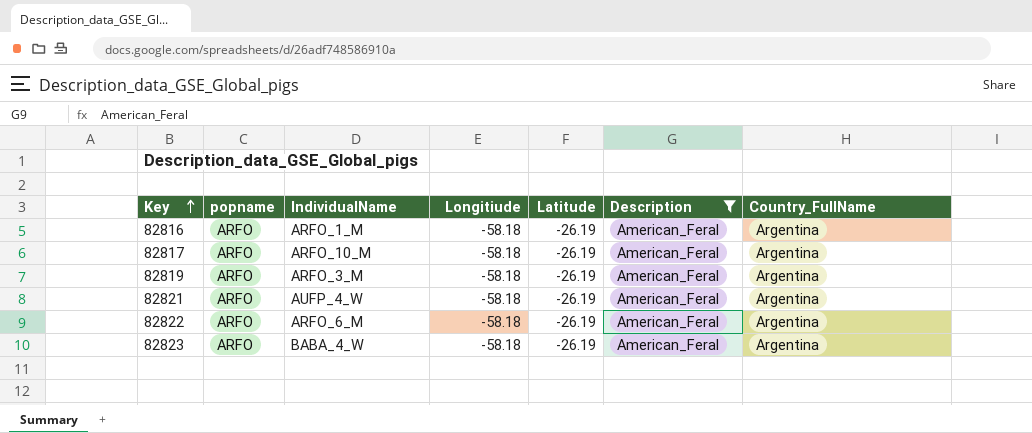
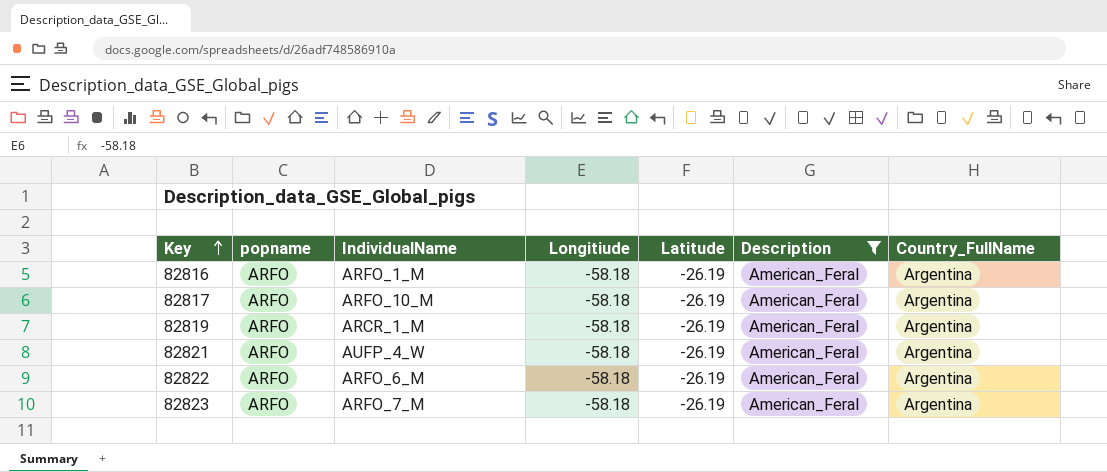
82819 | IndividualName: ARFO_3_M -> ARCR_1_M
82823 | IndividualName: BABA_4_W -> ARFO_7_M

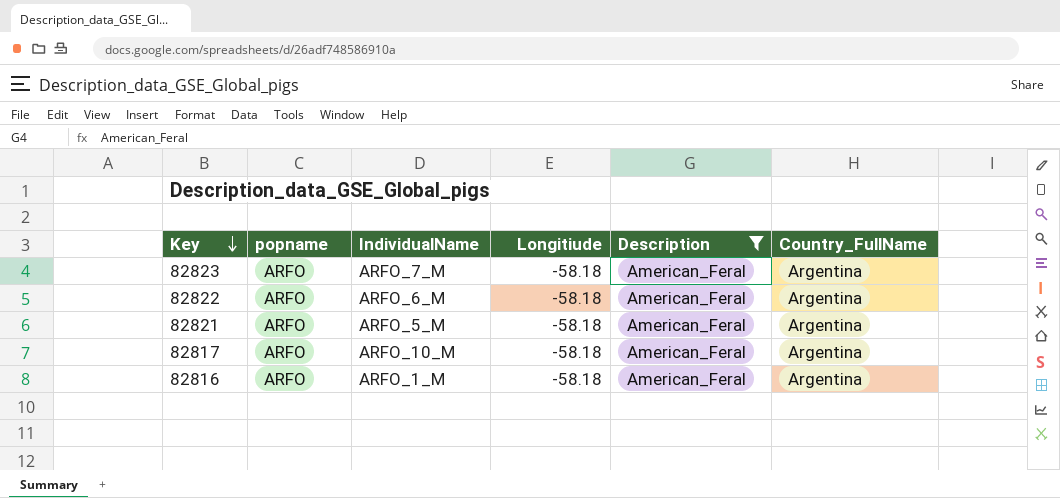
row order: Key ascending -> Key descending
column Latitude | position: 5 -> none
row 82819: ARFO | ARCR_1_M | -58.18 | -26.19 | American_Feral | Argentina -> none
82821 | IndividualName: AUFP_4_W -> ARFO_5_M

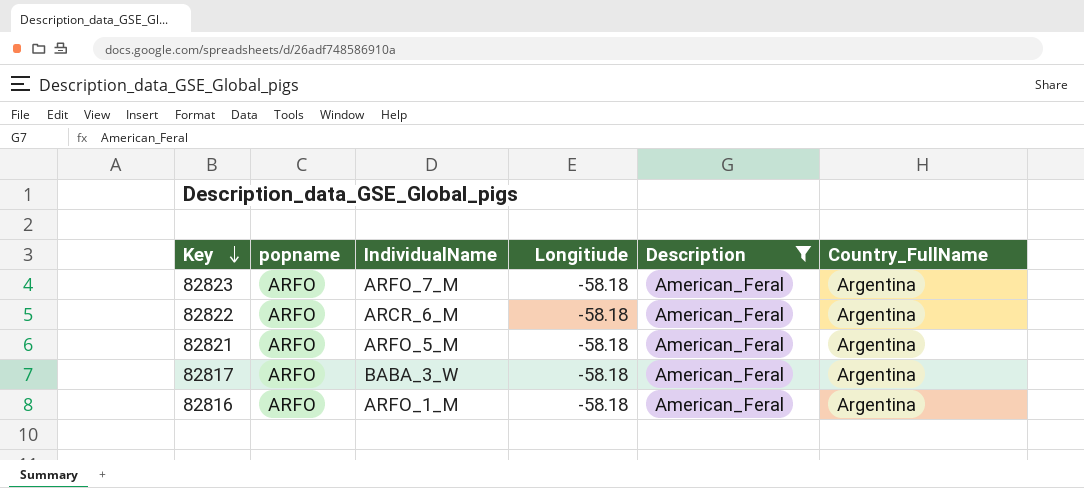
82822 | IndividualName: ARFO_6_M -> ARCR_6_M
82817 | IndividualName: ARFO_10_M -> BABA_3_W

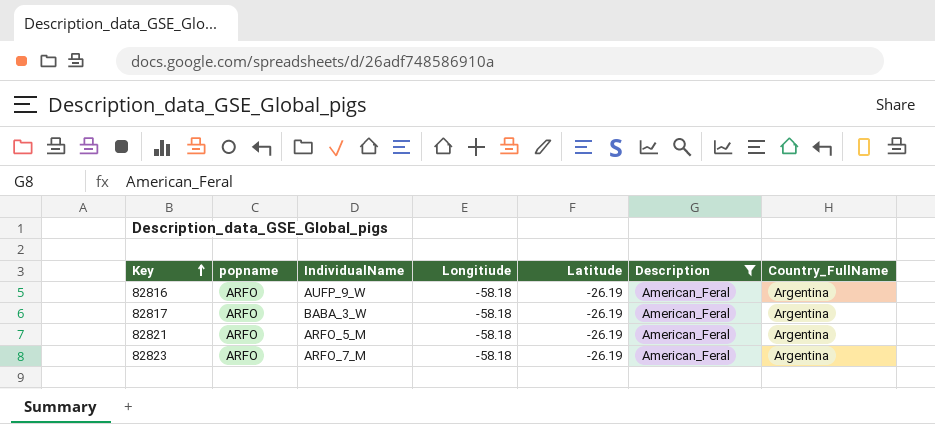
row order: Key descending -> Key ascending
column Latitude | position: none -> 5
row 82822: ARFO | ARCR_6_M | -58.18 | American_Feral | Argentina -> none
82816 | IndividualName: ARFO_1_M -> AUFP_9_W

